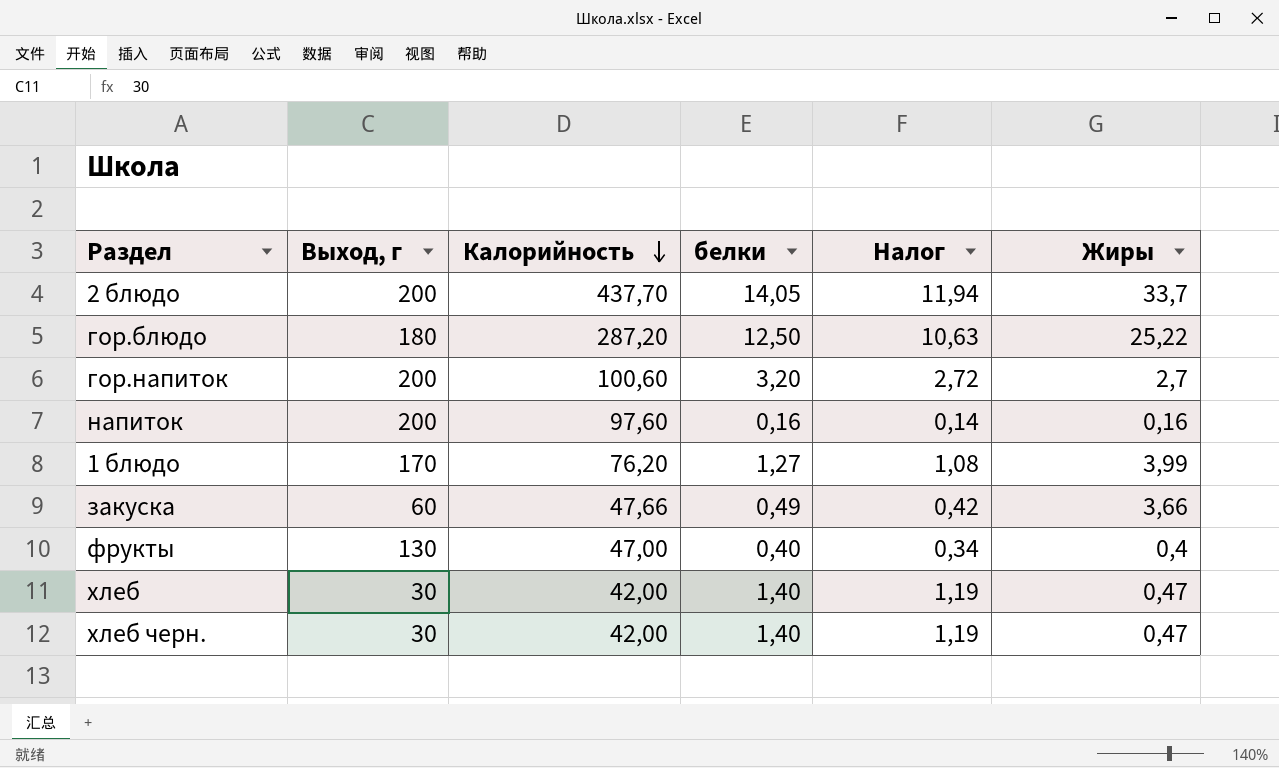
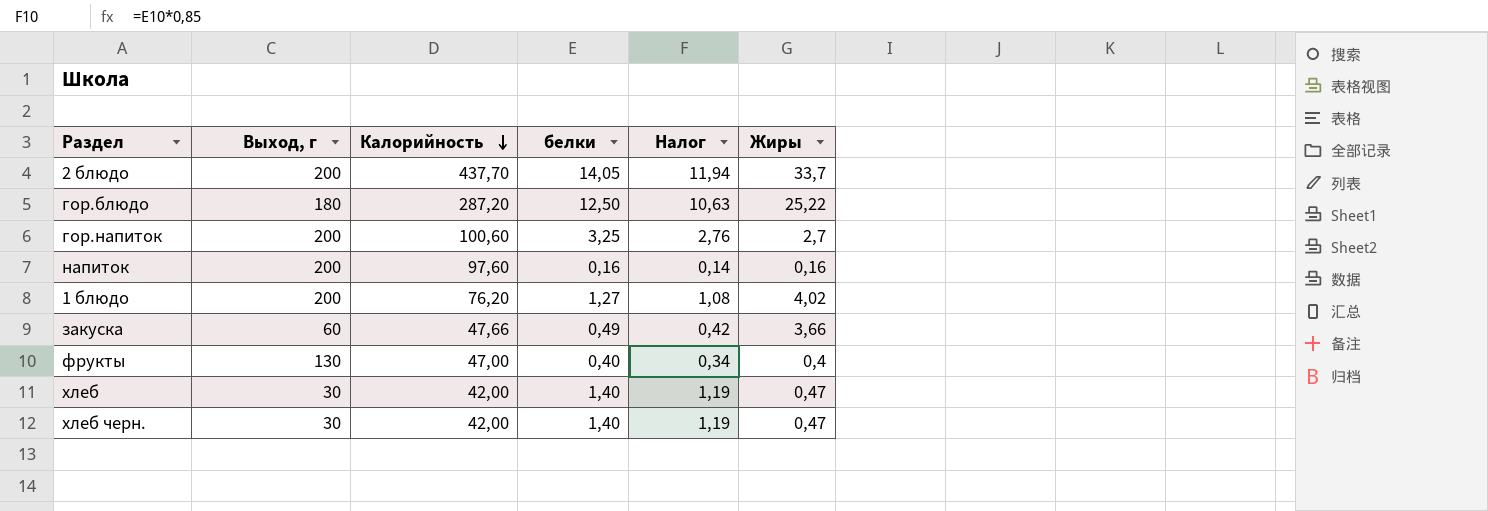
гор.напиток | белки: 3,20 -> 3,25
гор.напиток | Налог: 2,72 -> 2,76
1 блюдо | Выход, г: 170 -> 200
1 блюдо | Жиры: 3,99 -> 4,02

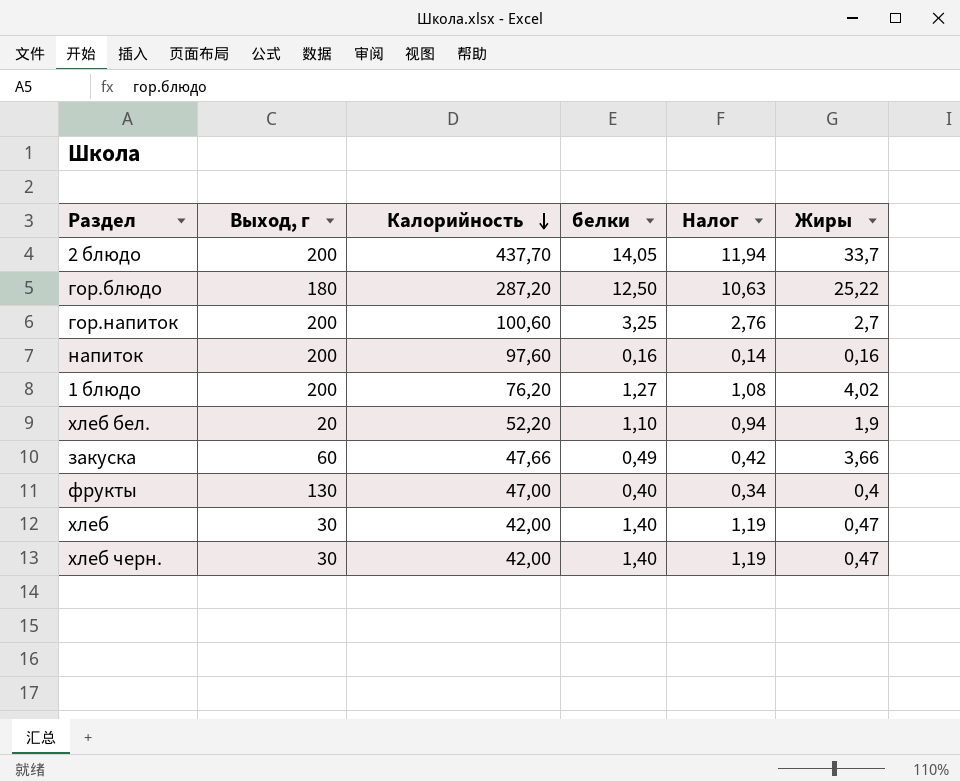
row хлеб бел.: none -> 20 | 52,20 | 1,10 | 0,94 | 1,9

